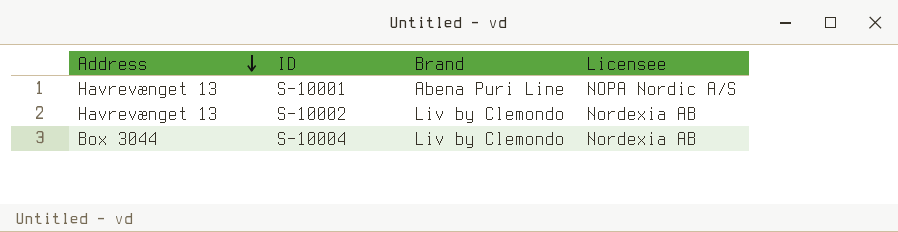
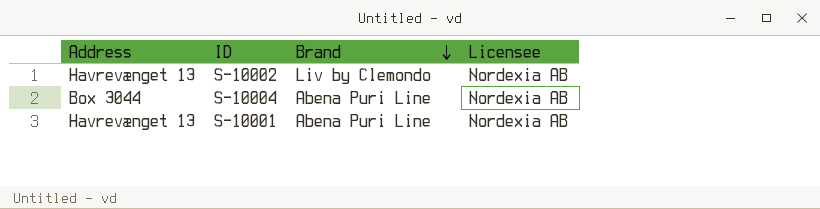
row order: Address descending -> Brand descending
S-10004 | Brand: Liv by Clemondo -> Abena Puri Line
S-10001 | Licensee: NOPA Nordic A/S -> Nordexia AB

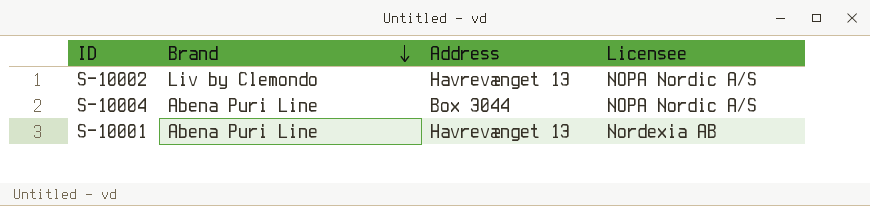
column Address | position: 1 -> 3
S-10002 | Licensee: Nordexia AB -> NOPA Nordic A/S
S-10004 | Licensee: Nordexia AB -> NOPA Nordic A/S

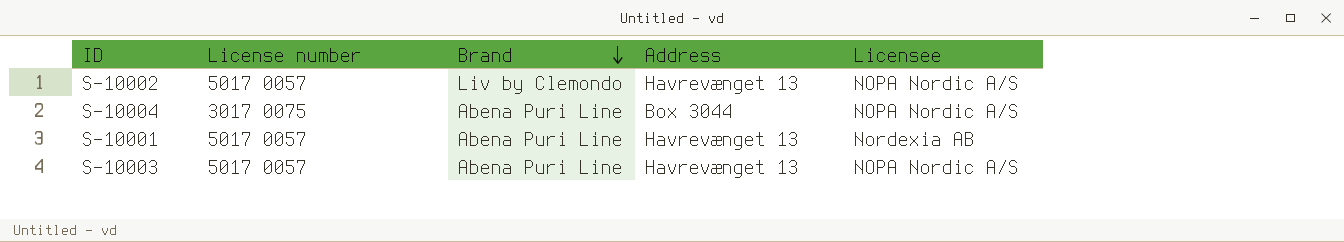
column License number | position: none -> 2
row S-10003: none -> 5017 0057 | Abena Puri Line | Havrevænget 13 | NOPA Nordic A/S

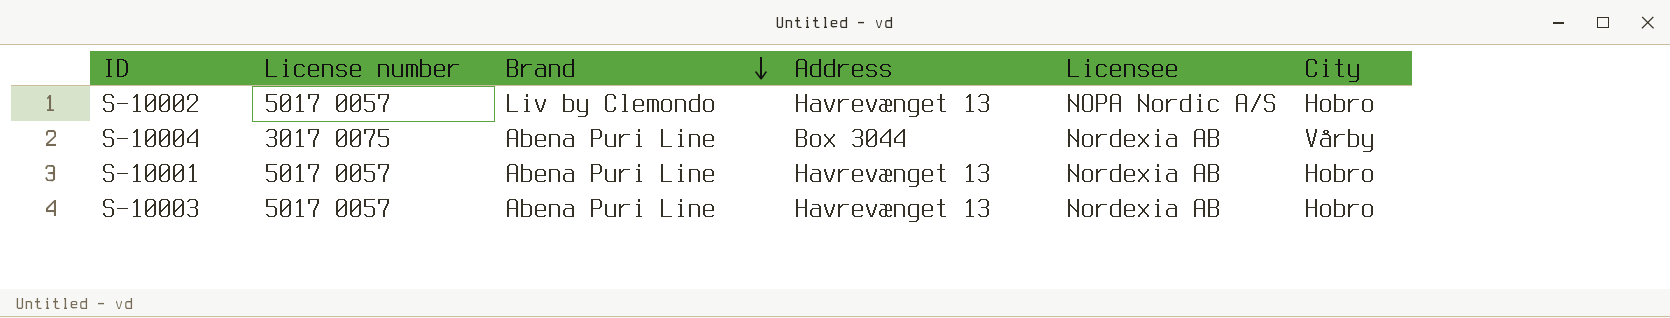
column City | position: none -> 6
S-10004 | Licensee: NOPA Nordic A/S -> Nordexia AB
S-10003 | Licensee: NOPA Nordic A/S -> Nordexia AB

